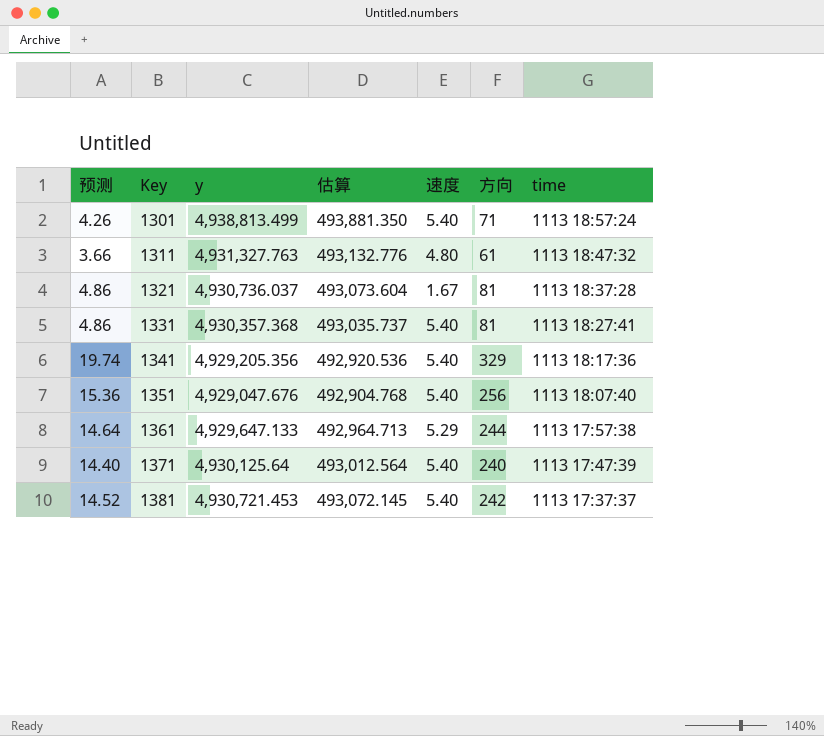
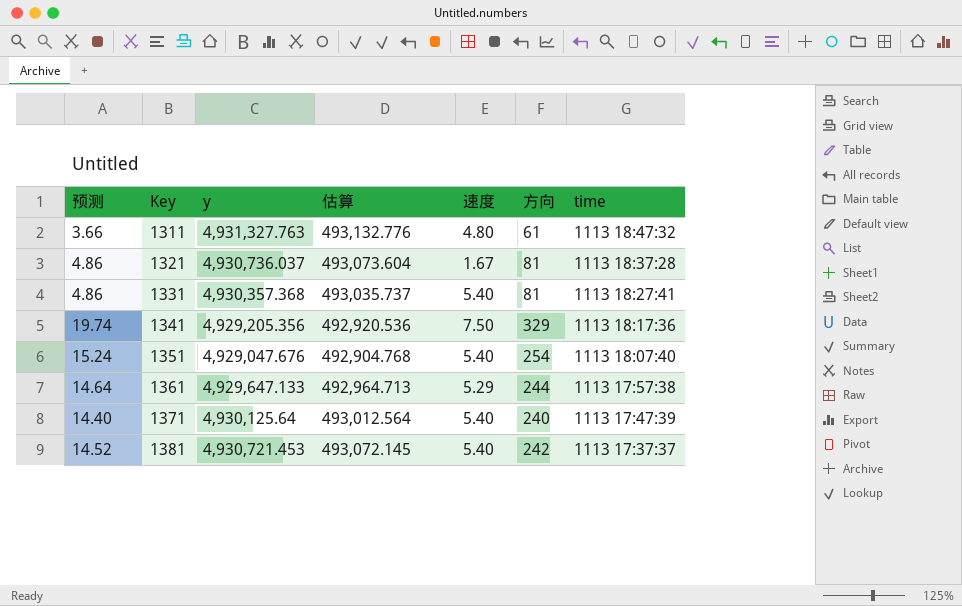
row 1301: 4.26 | 4,938,813.499 | 493,881.350 | 5.40 | 71 | 1113 18:57:24 -> none
1341 | 速度: 5.40 -> 7.50
1351 | 预测: 15.36 -> 15.24
1351 | 方向: 256 -> 254

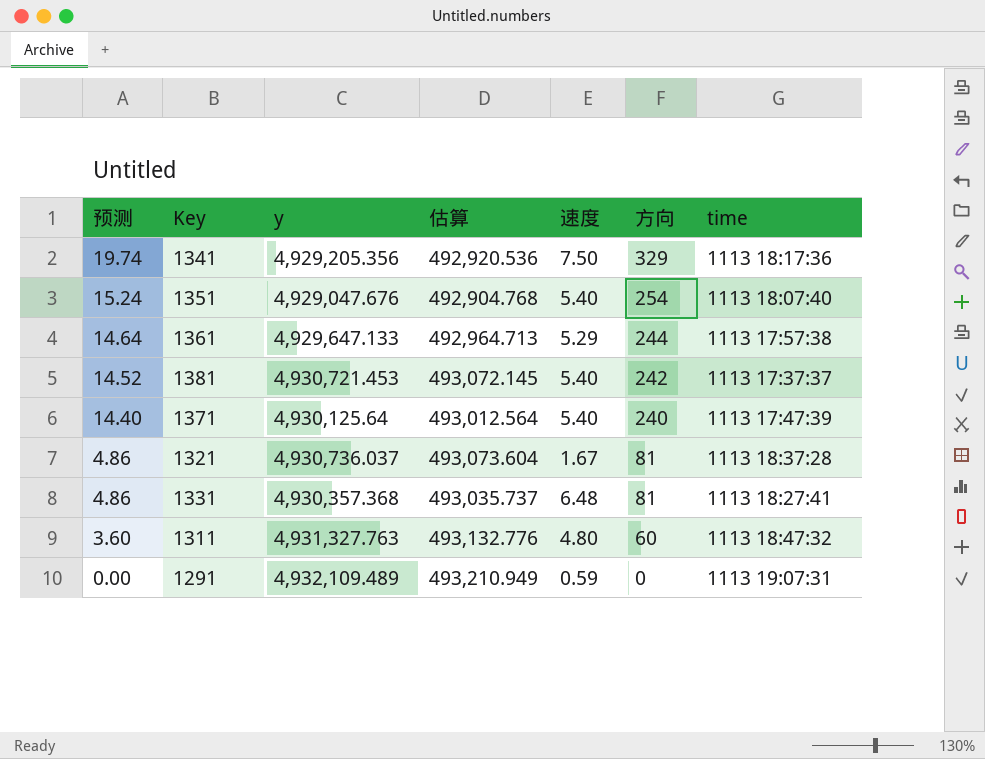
row order: Key ascending -> 预测 descending
1331 | 速度: 5.40 -> 6.48
1311 | 预测: 3.66 -> 3.60
1311 | 方向: 61 -> 60
row 1291: none -> 0.00 | 4,932,109.489 | 493,210.949 | 0.59 | 0 | 1113 19:07:31

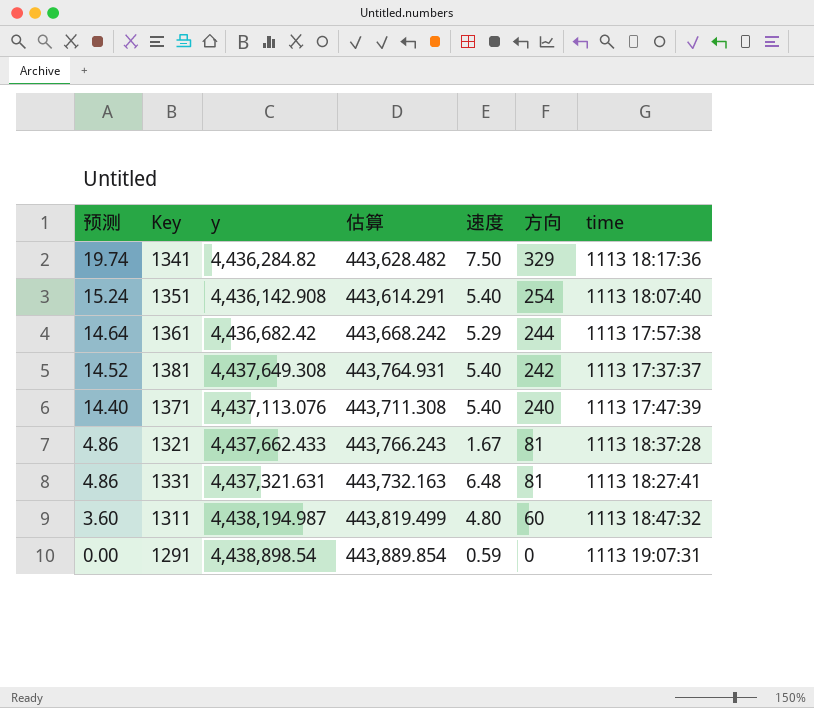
1341 | y: 4,929,205.356 -> 4,436,284.82
1341 | 估算: 492,920.536 -> 443,628.482
1351 | y: 4,929,047.676 -> 4,436,142.908
1351 | 估算: 492,904.768 -> 443,614.291
1361 | y: 4,929,647.133 -> 4,436,682.42
1361 | 估算: 492,964.713 -> 443,668.242
1381 | y: 4,930,721.453 -> 4,437,649.308
1381 | 估算: 493,072.145 -> 443,764.931
1371 | y: 4,930,125.64 -> 4,437,113.076
1371 | 估算: 493,012.564 -> 443,711.308
1321 | y: 4,930,736.037 -> 4,437,662.433
1321 | 估算: 493,073.604 -> 443,766.243
1331 | y: 4,930,357.368 -> 4,437,321.631
1331 | 估算: 493,035.737 -> 443,732.163
1311 | y: 4,931,327.763 -> 4,438,194.987
1311 | 估算: 493,132.776 -> 443,819.499
1291 | y: 4,932,109.489 -> 4,438,898.54
1291 | 估算: 493,210.949 -> 443,889.854

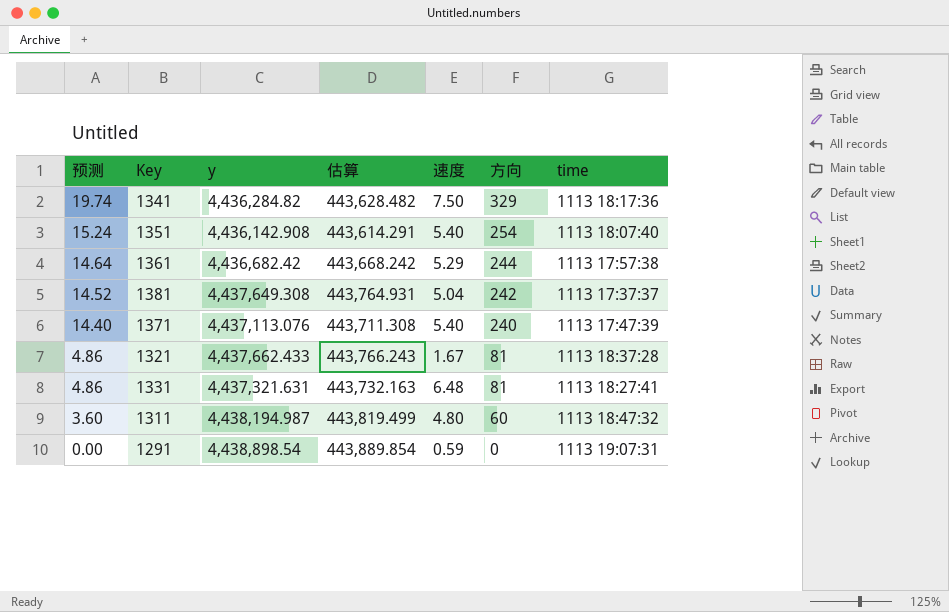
1381 | 速度: 5.40 -> 5.04

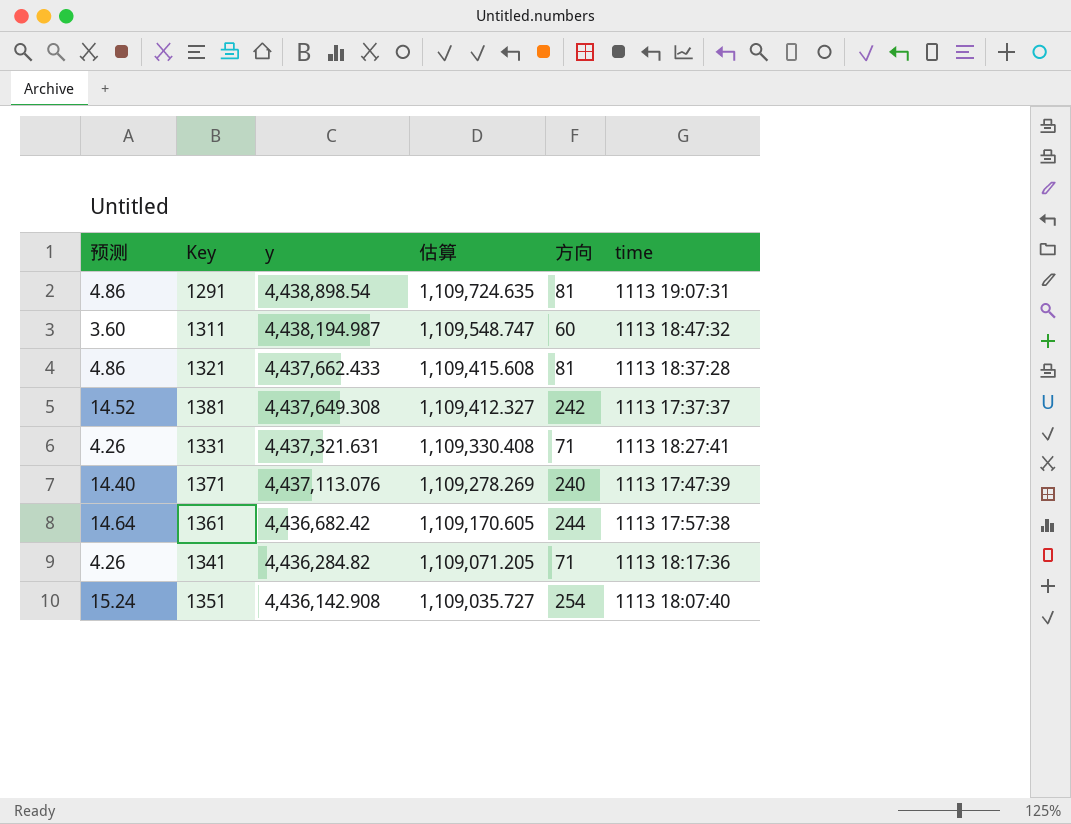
row order: 预测 descending -> y descending
column 速度 | position: 5 -> none
column 估算 | formula: [y] * 0.1 -> [y] * 0.25
1291 | 预测: 0.00 -> 4.86
1291 | 方向: 0 -> 81
1331 | 预测: 4.86 -> 4.26
1331 | 方向: 81 -> 71
1341 | 预测: 19.74 -> 4.26
1341 | 方向: 329 -> 71

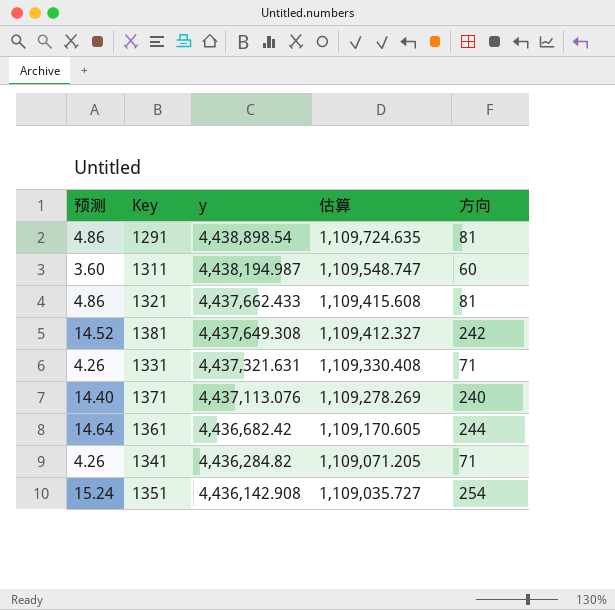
column time | position: 6 -> none

